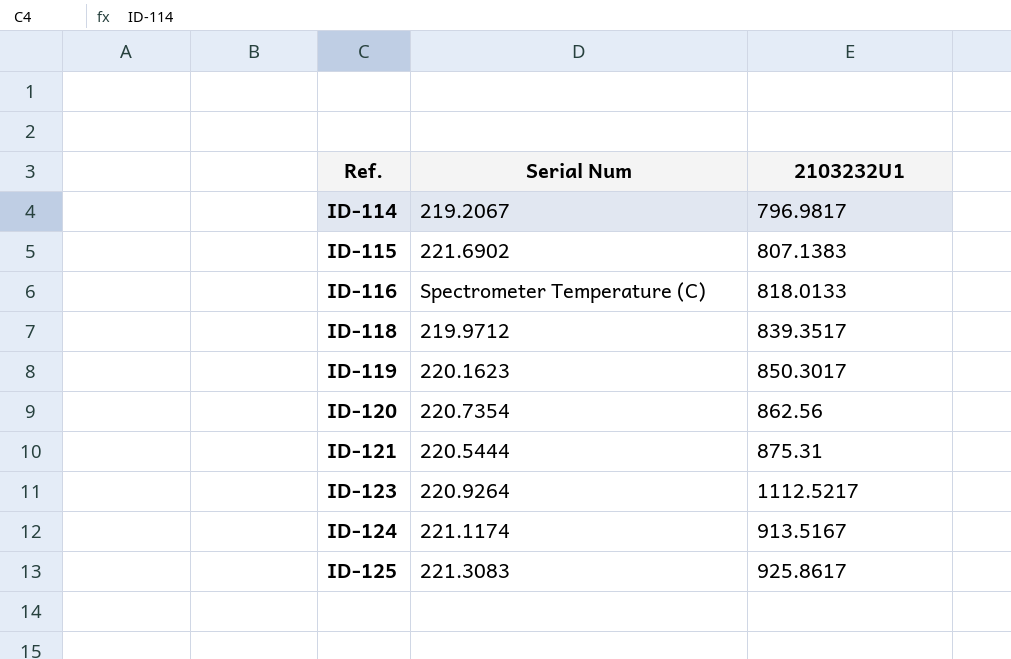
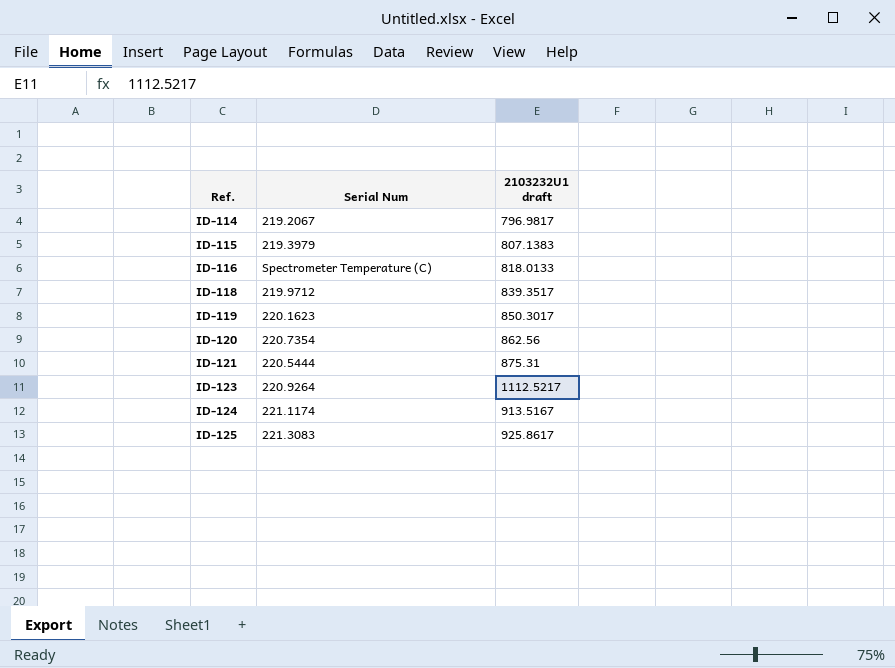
column name: 2103232U1 -> 2103232U1 draft
ID-115 | Serial Num: 221.6902 -> 219.3979

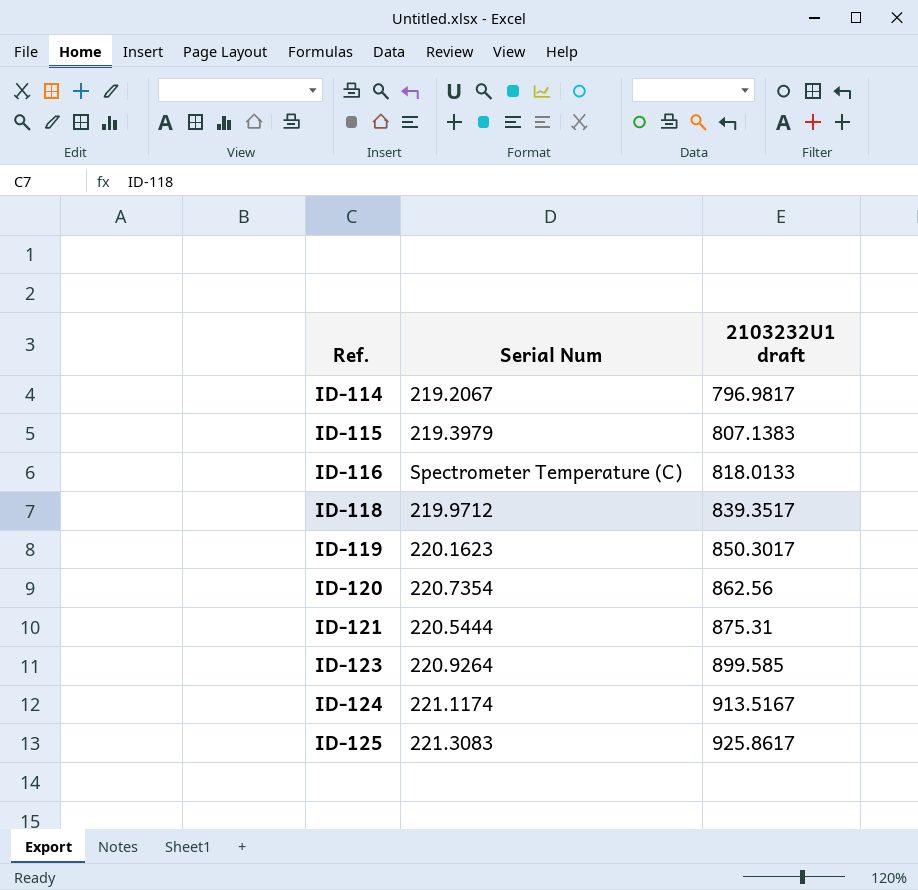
ID-123 | 2103232U1 draft: 1112.5217 -> 899.585

